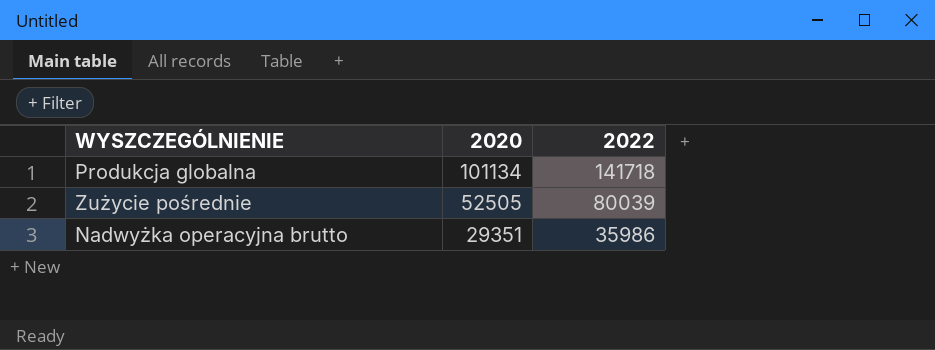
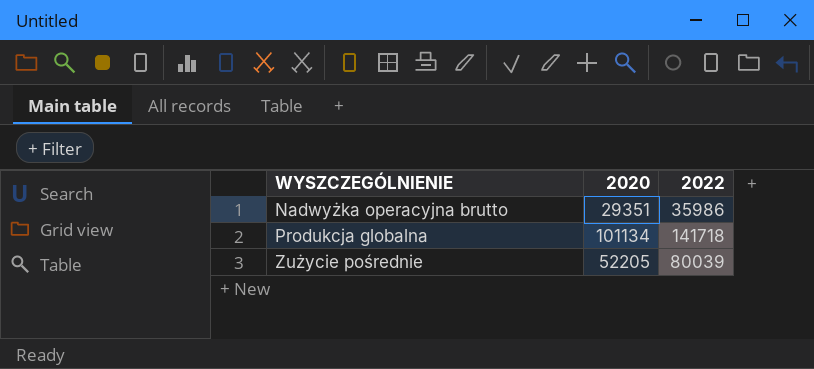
row order: 2020 descending -> WYSZCZEGÓLNIENIE ascending
Zużycie pośrednie | 2020: 52505 -> 52205

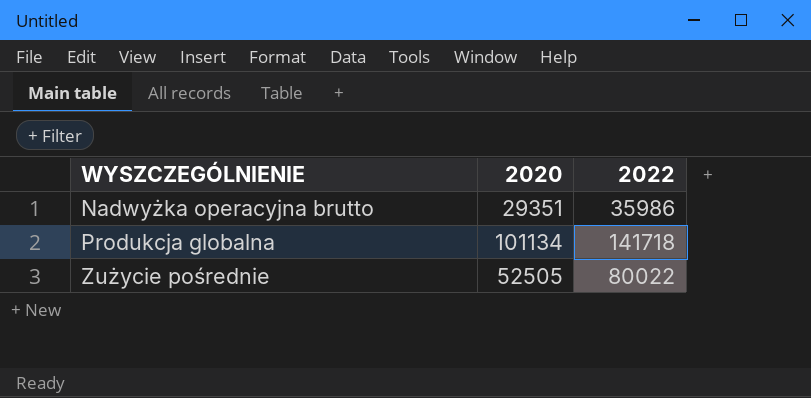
Zużycie pośrednie | 2020: 52205 -> 52505
Zużycie pośrednie | 2022: 80039 -> 80022

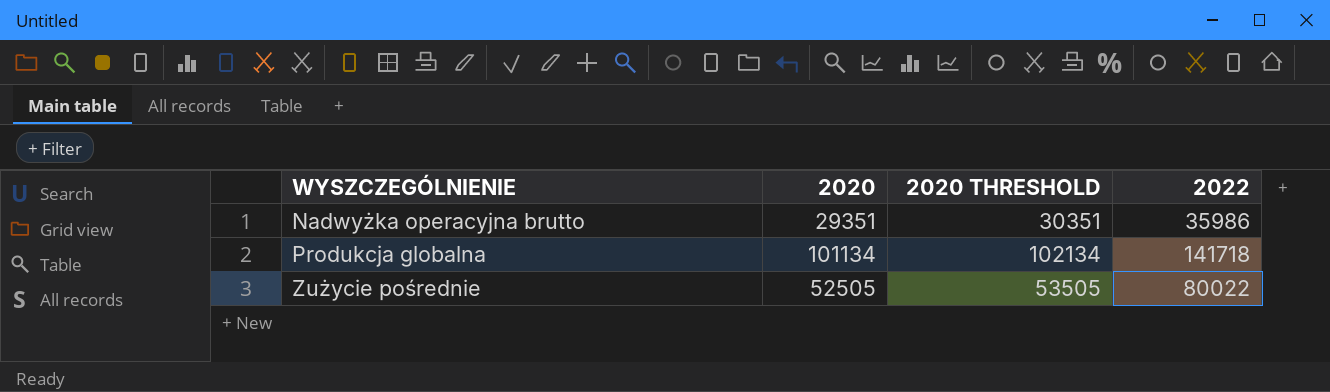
column 2020 THRESHOLD | formula: none -> [2020] + 1000

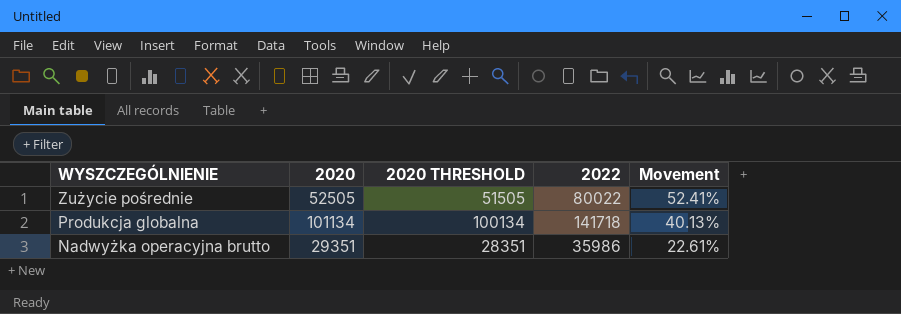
row order: WYSZCZEGÓLNIENIE ascending -> WYSZCZEGÓLNIENIE descending
column 2020 THRESHOLD | formula: [2020] + 1000 -> [2020] - 1000
column Movement | formula: none -> ([2022] - [2020]) / [2020]

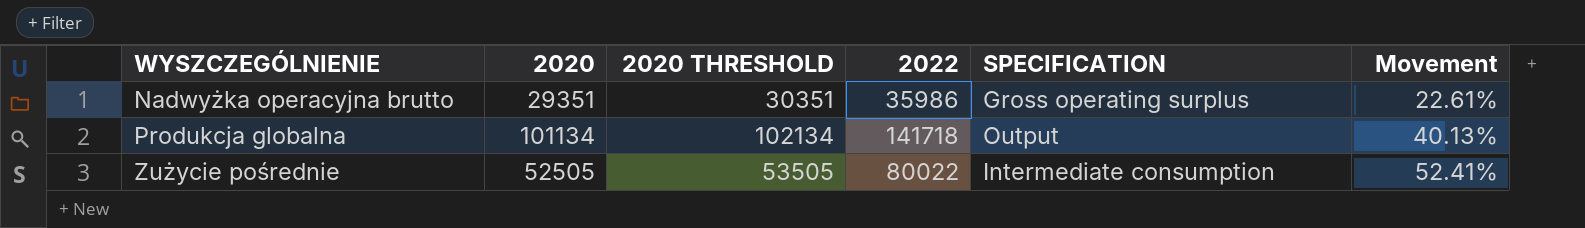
row order: WYSZCZEGÓLNIENIE descending -> WYSZCZEGÓLNIENIE ascending
column 2020 THRESHOLD | formula: [2020] - 1000 -> [2020] + 1000
column SPECIFICATION | position: none -> 5

